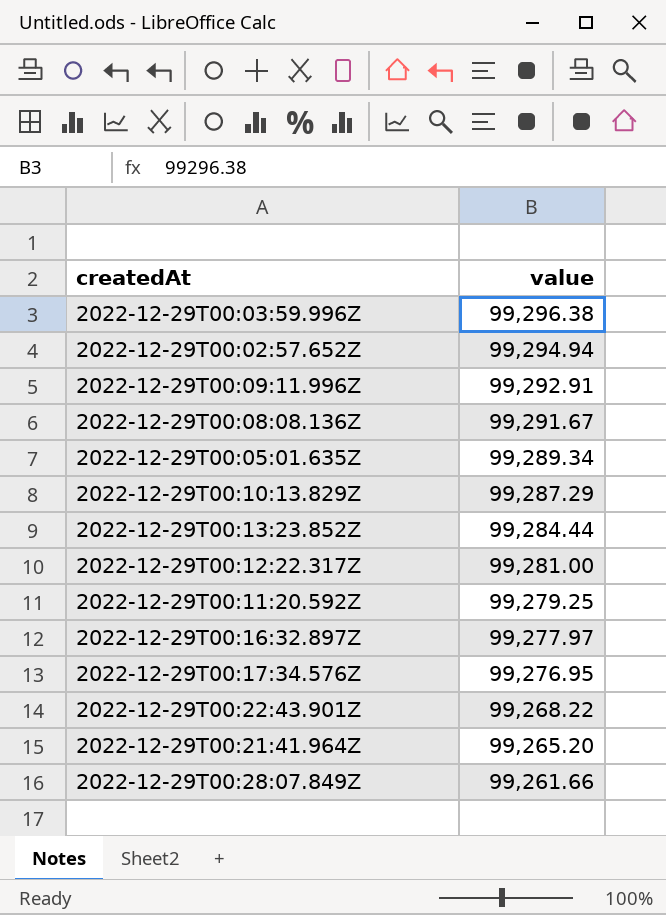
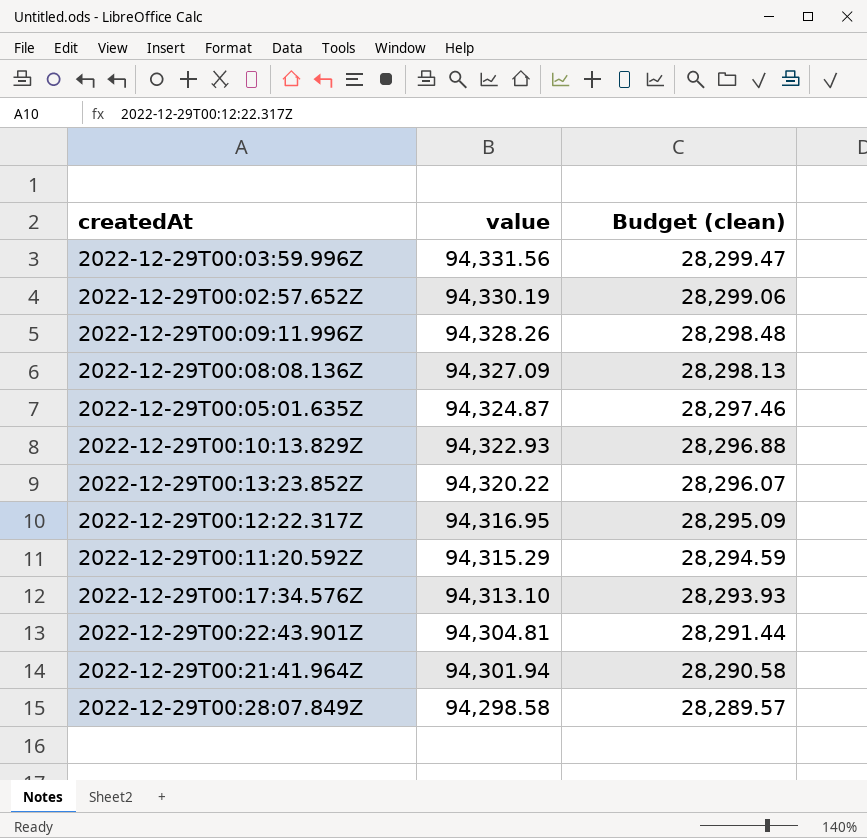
column Budget (clean) | formula: none -> [value] * 0.3
row 2022-12-29T00:16:32.897Z: 99,277.97 -> none
2022-12-29T00:03:59.996Z | value: 99,296.38 -> 94,331.56
2022-12-29T00:02:57.652Z | value: 99,294.94 -> 94,330.19
2022-12-29T00:09:11.996Z | value: 99,292.91 -> 94,328.26
2022-12-29T00:08:08.136Z | value: 99,291.67 -> 94,327.09
2022-12-29T00:05:01.635Z | value: 99,289.34 -> 94,324.87
2022-12-29T00:10:13.829Z | value: 99,287.29 -> 94,322.93
2022-12-29T00:13:23.852Z | value: 99,284.44 -> 94,320.22
2022-12-29T00:12:22.317Z | value: 99,281.00 -> 94,316.95
2022-12-29T00:11:20.592Z | value: 99,279.25 -> 94,315.29
2022-12-29T00:17:34.576Z | value: 99,276.95 -> 94,313.10
2022-12-29T00:22:43.901Z | value: 99,268.22 -> 94,304.81
2022-12-29T00:21:41.964Z | value: 99,265.20 -> 94,301.94
2022-12-29T00:28:07.849Z | value: 99,261.66 -> 94,298.58

